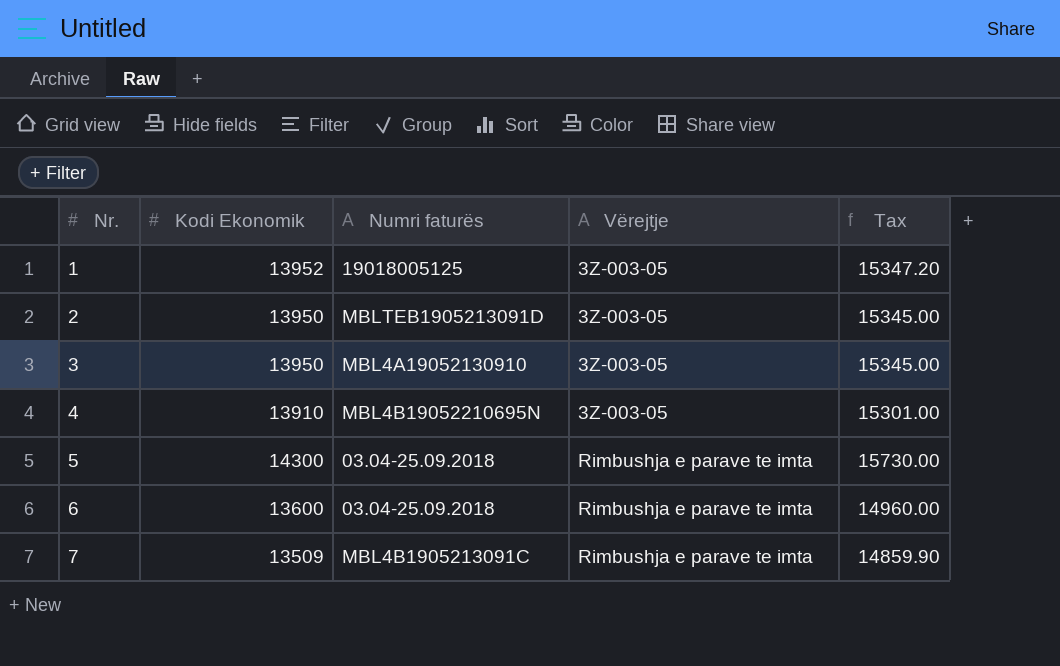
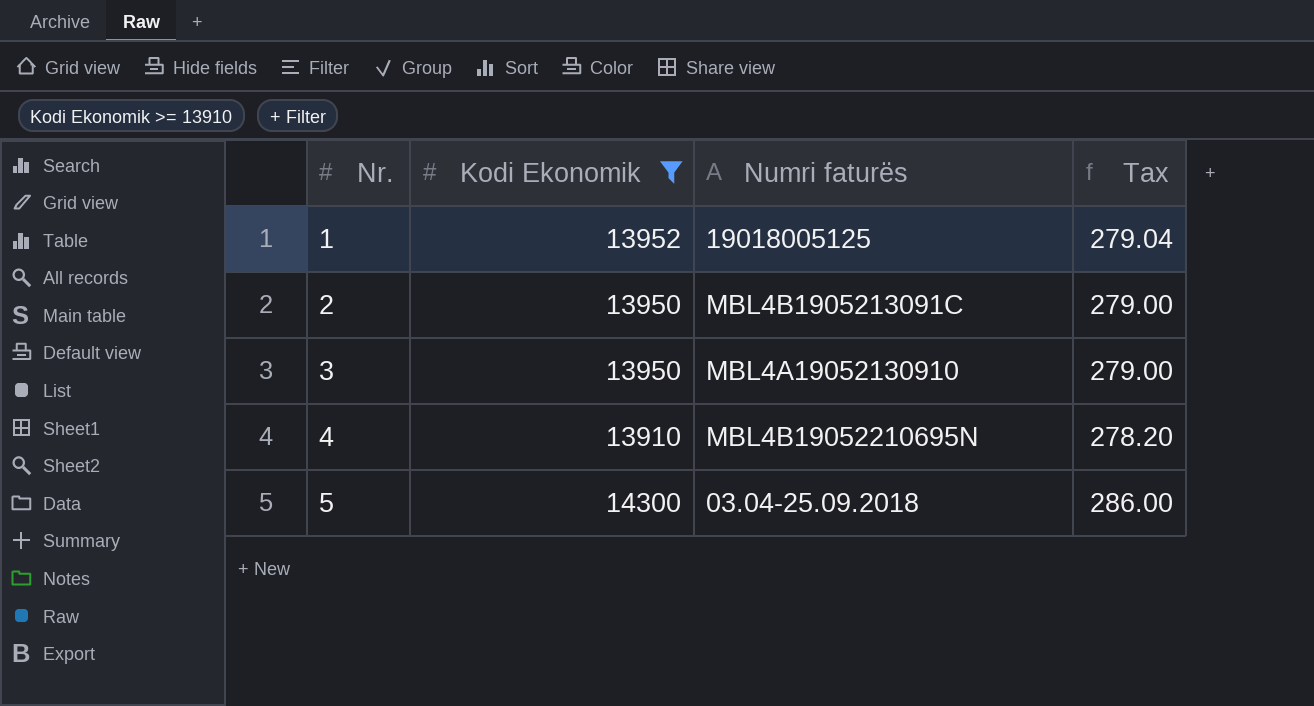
filter: none -> Kodi Ekonomik >= 13910
column Vërejtje | position: 4 -> none
column Tax | formula: [Kodi Ekonomik] * 1.1 -> [Kodi Ekonomik] * 0.02
2 | Numri faturës: MBLTEB1905213091D -> MBL4B1905213091C

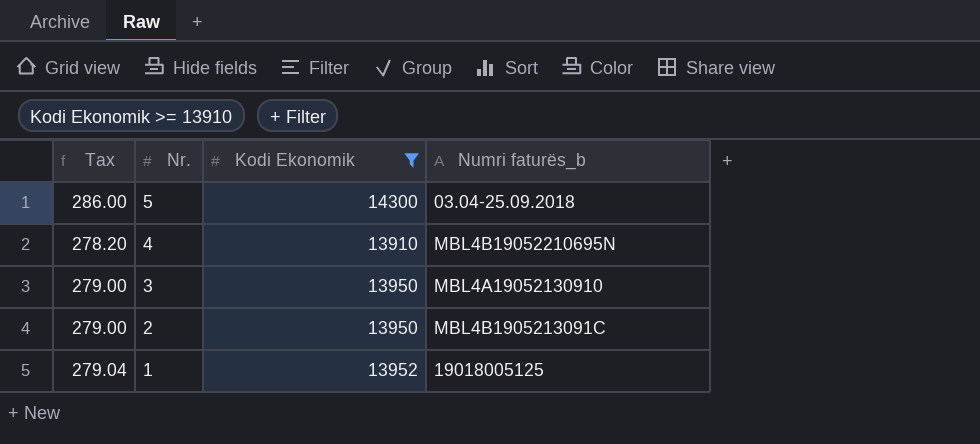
row order: Nr. ascending -> Nr. descending
column Tax | position: 4 -> 1
column name: Numri faturës -> Numri faturës_b

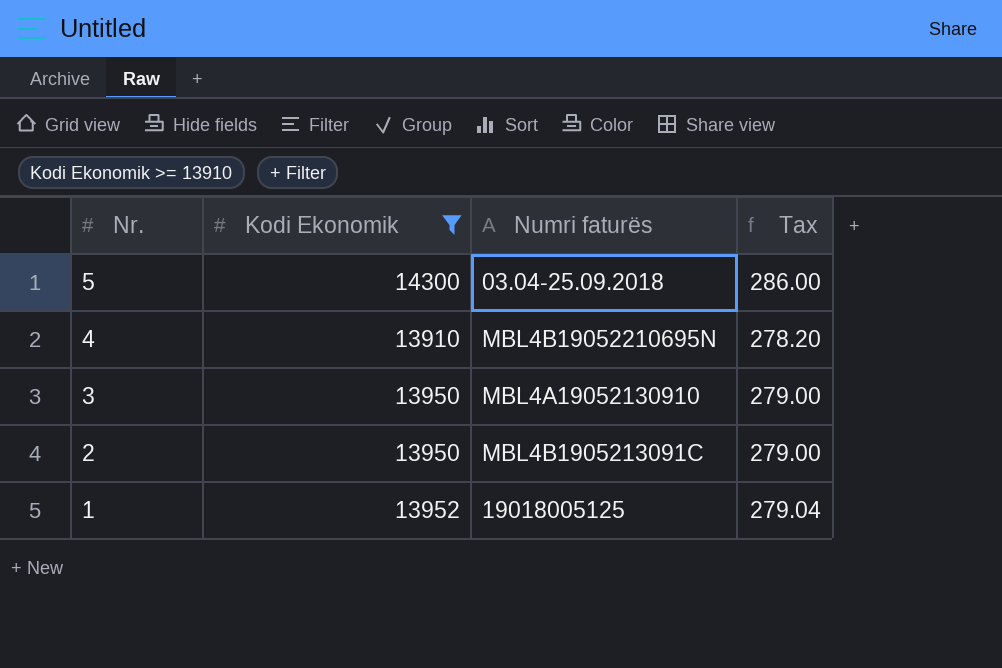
column name: Numri faturës_b -> Numri faturës
column Tax | position: 1 -> 4

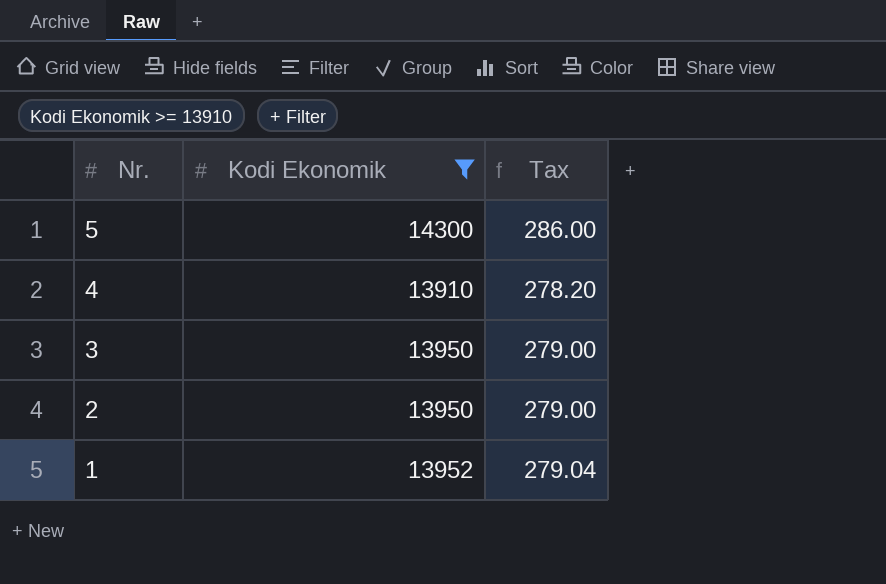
column Numri faturës | position: 3 -> none

